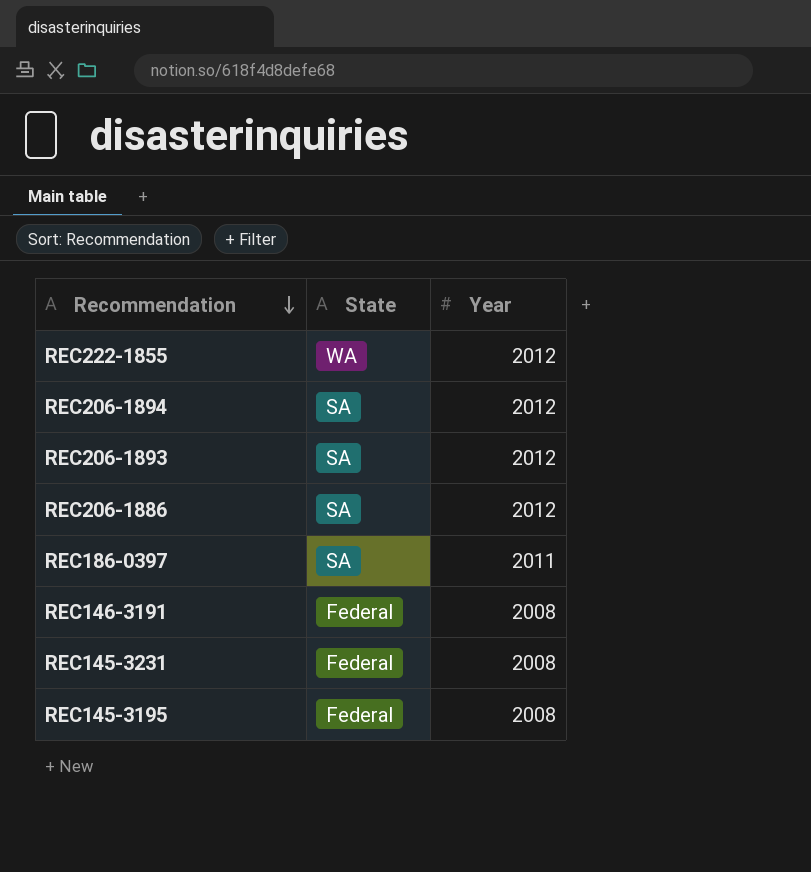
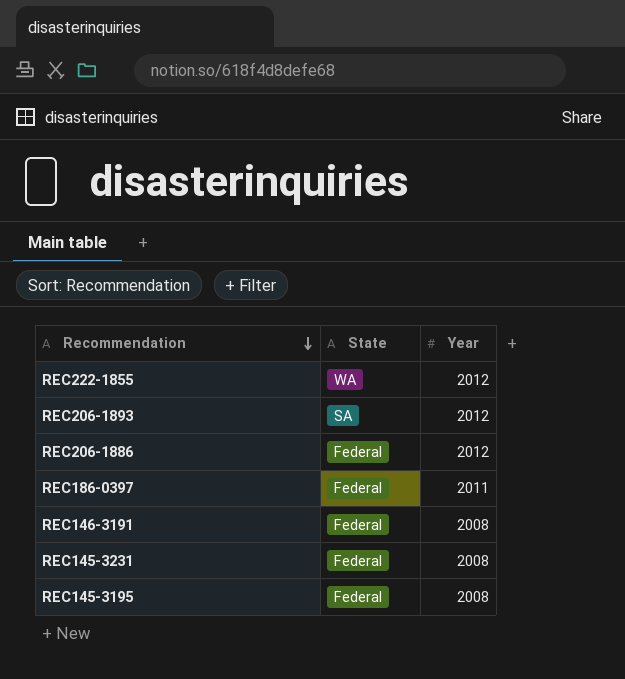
row REC206-1894: SA | 2012 -> none
REC206-1886 | State: SA -> Federal
REC186-0397 | State: SA -> Federal

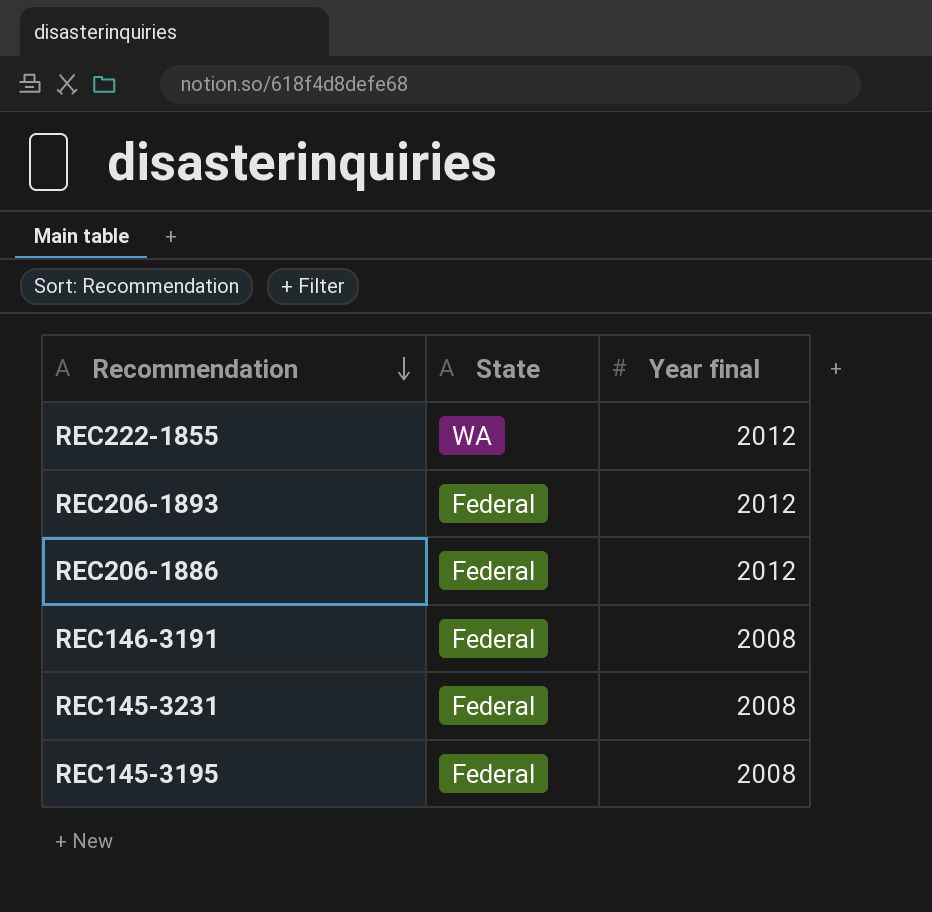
column name: Year -> Year final
row REC186-0397: Federal | 2011 -> none
REC206-1893 | State: SA -> Federal

